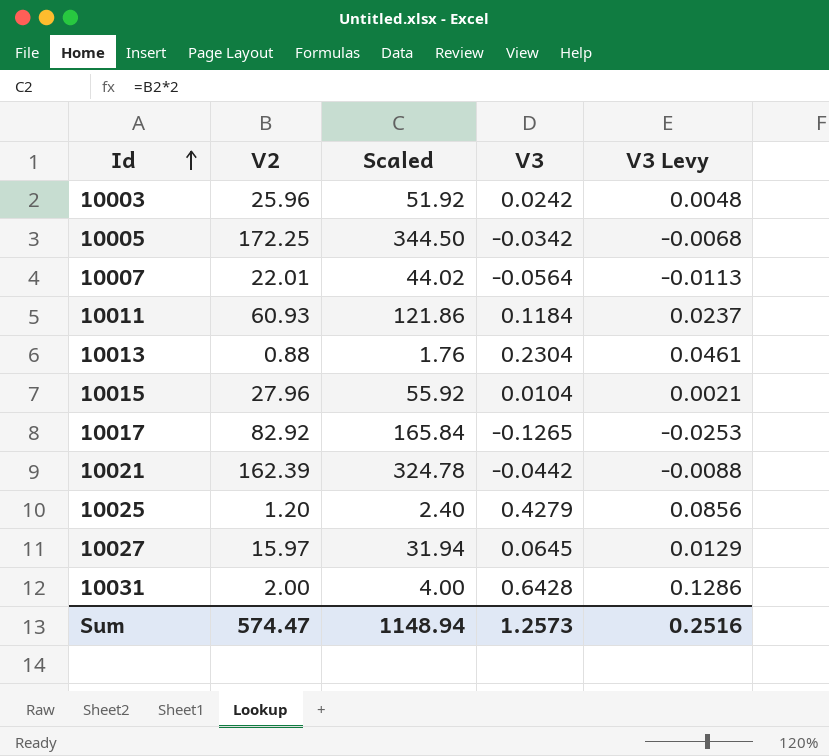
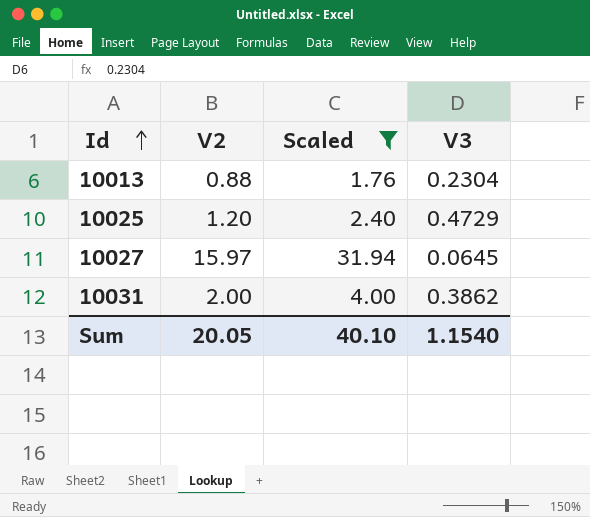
filter: none -> Scaled <= 31.94
column V3 Levy | formula: [V3] * 0.2 -> none
10025 | V3: 0.4279 -> 0.4729
10031 | V3: 0.6428 -> 0.3862
Sum | V2: 574.47 -> 20.05
Sum | Scaled: 1148.94 -> 40.10
Sum | V3: 1.2573 -> 1.1540

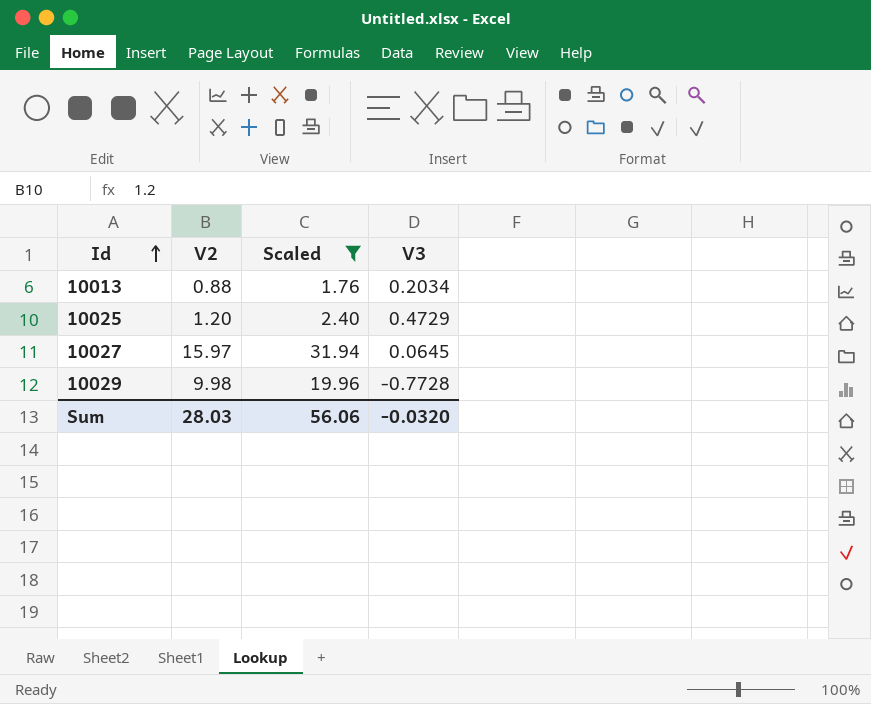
row 10031: 2.00 | 4.00 | 0.3862 -> none
10013 | V3: 0.2304 -> 0.2034
row 10029: none -> 9.98 | 19.96 | -0.7728
Sum | V2: 20.05 -> 28.03
Sum | Scaled: 40.10 -> 56.06
Sum | V3: 1.1540 -> -0.0320

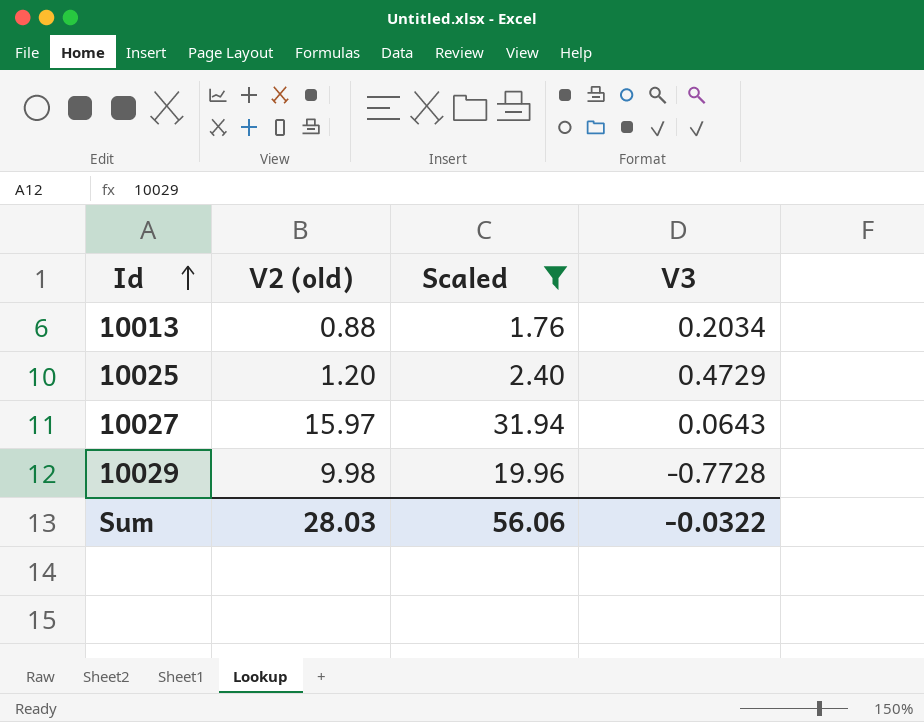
column name: V2 -> V2 (old)
10027 | V3: 0.0645 -> 0.0643
Sum | V3: -0.0320 -> -0.0322

